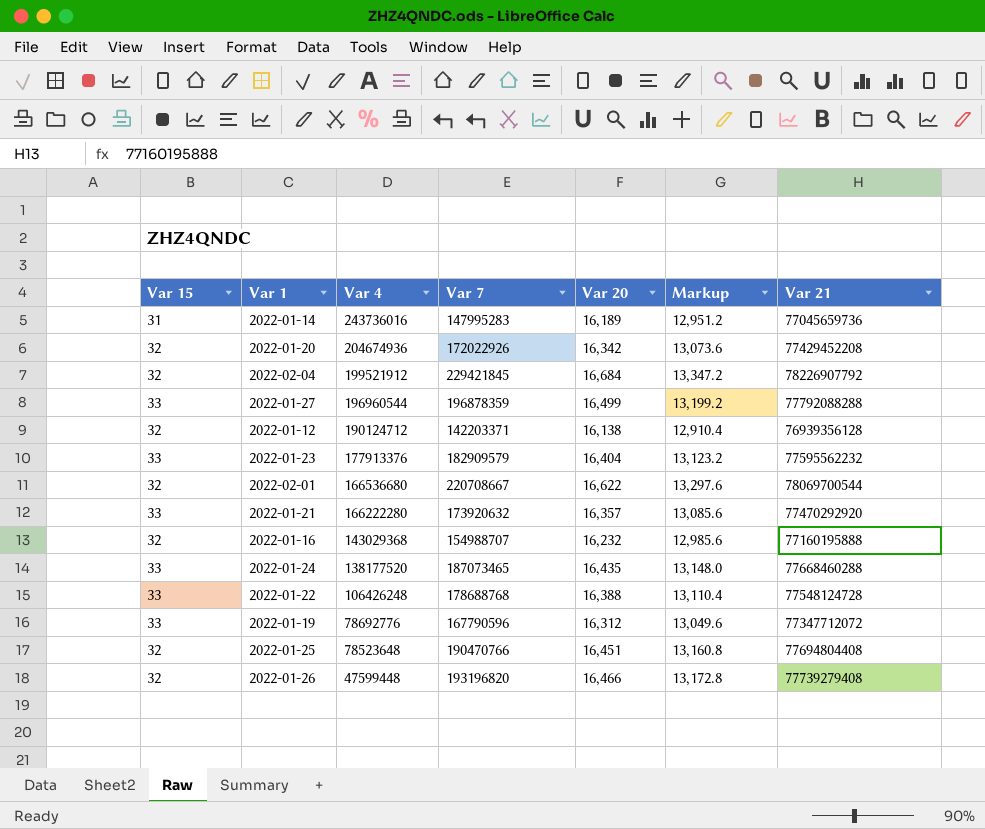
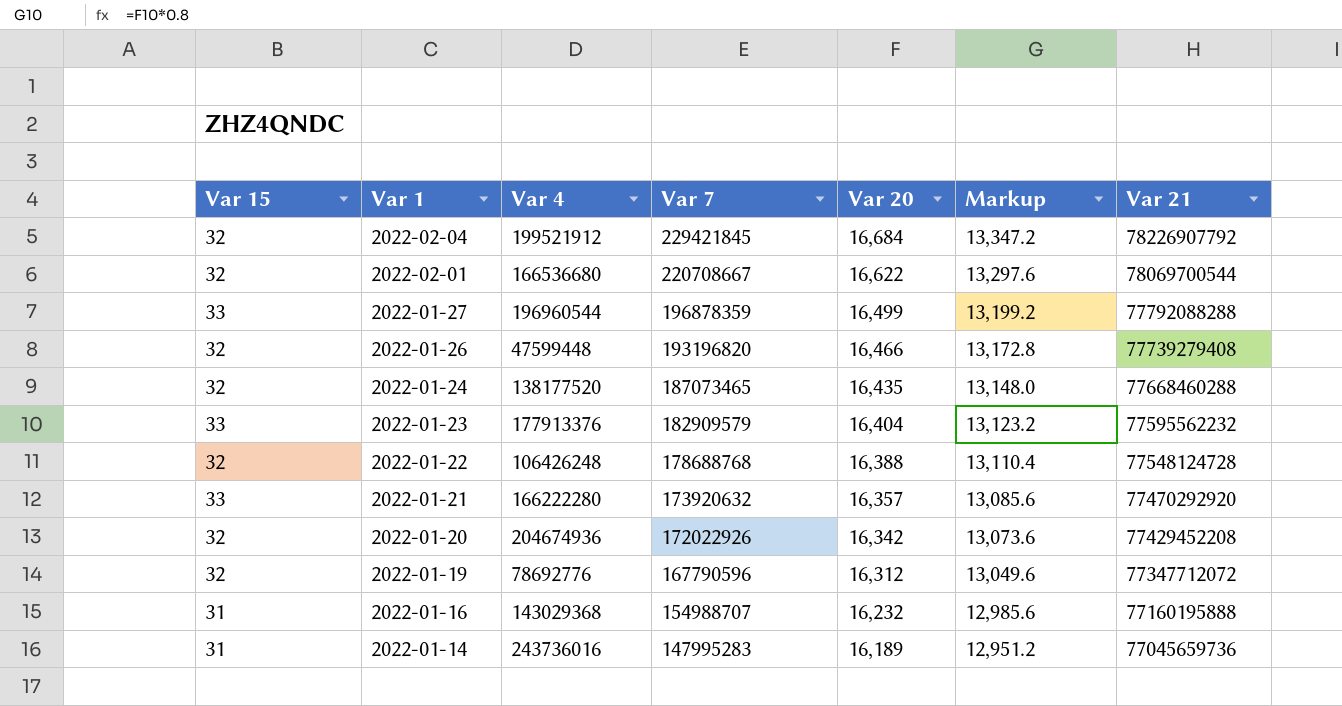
row order: Var 4 descending -> Var 1 descending
row 2022-01-12: 32 | 190124712 | 142203371 | 16,138 | 12,910.4 | 76939356128 -> none
row 2022-01-25: 32 | 78523648 | 190470766 | 16,451 | 13,160.8 | 77694804408 -> none
2022-01-24 | Var 15: 33 -> 32
2022-01-22 | Var 15: 33 -> 32
2022-01-19 | Var 15: 33 -> 32
2022-01-16 | Var 15: 32 -> 31

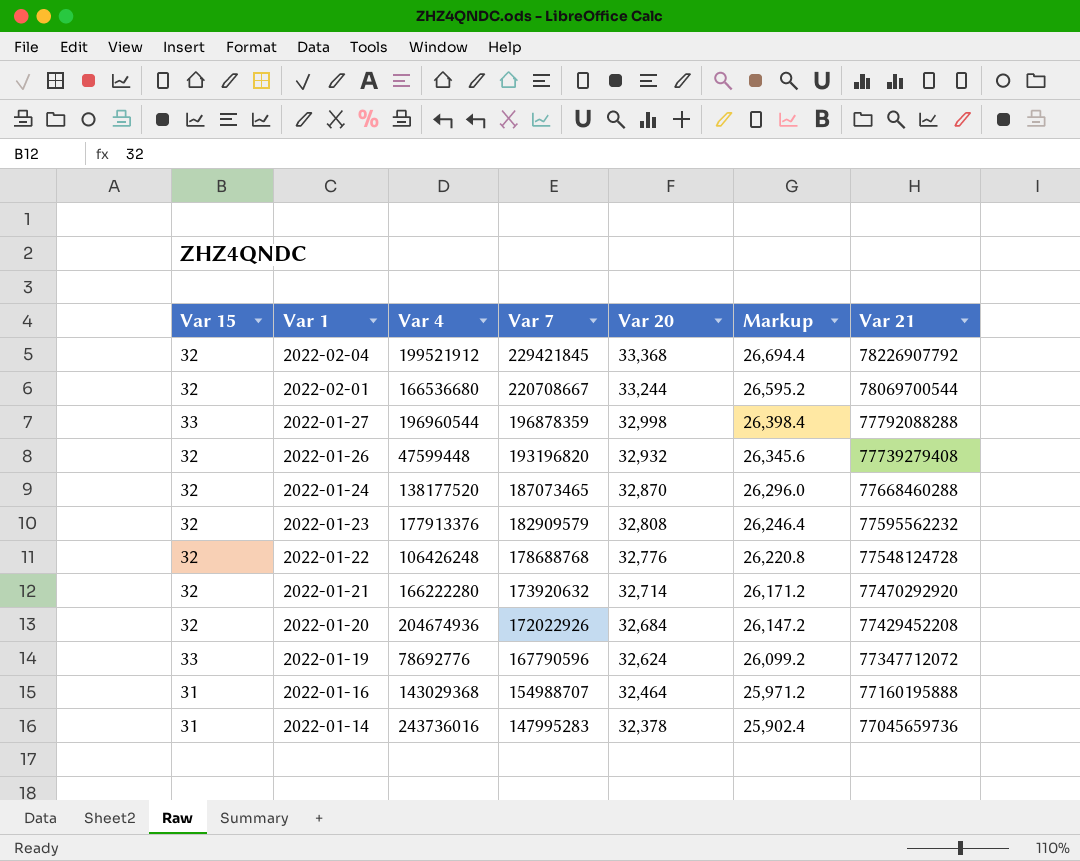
2022-02-04 | Var 20: 16,684 -> 33,368
2022-02-04 | Markup: 13,347.2 -> 26,694.4
2022-02-01 | Var 20: 16,622 -> 33,244
2022-02-01 | Markup: 13,297.6 -> 26,595.2
2022-01-27 | Var 20: 16,499 -> 32,998
2022-01-27 | Markup: 13,199.2 -> 26,398.4
2022-01-26 | Var 20: 16,466 -> 32,932
2022-01-26 | Markup: 13,172.8 -> 26,345.6
2022-01-24 | Var 20: 16,435 -> 32,870
2022-01-24 | Markup: 13,148.0 -> 26,296.0
2022-01-23 | Var 15: 33 -> 32
2022-01-23 | Var 20: 16,404 -> 32,808
2022-01-23 | Markup: 13,123.2 -> 26,246.4
2022-01-22 | Var 20: 16,388 -> 32,776
2022-01-22 | Markup: 13,110.4 -> 26,220.8
2022-01-21 | Var 15: 33 -> 32
2022-01-21 | Var 20: 16,357 -> 32,714
2022-01-21 | Markup: 13,085.6 -> 26,171.2
2022-01-20 | Var 20: 16,342 -> 32,684
2022-01-20 | Markup: 13,073.6 -> 26,147.2
2022-01-19 | Var 15: 32 -> 33
2022-01-19 | Var 20: 16,312 -> 32,624
2022-01-19 | Markup: 13,049.6 -> 26,099.2
2022-01-16 | Var 20: 16,232 -> 32,464
2022-01-16 | Markup: 12,985.6 -> 25,971.2
2022-01-14 | Var 20: 16,189 -> 32,378
2022-01-14 | Markup: 12,951.2 -> 25,902.4

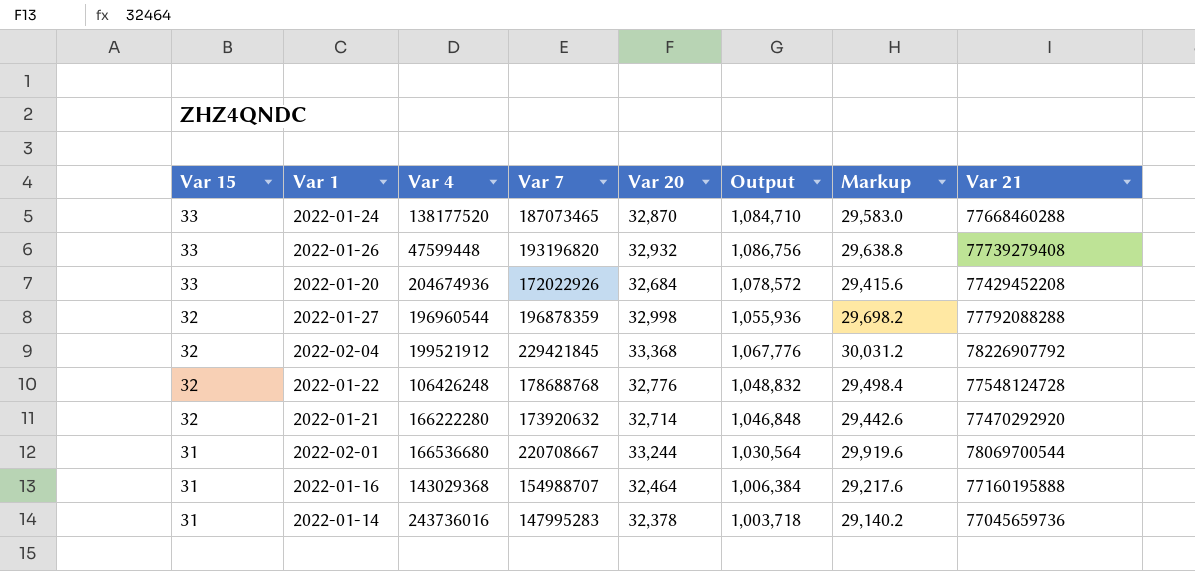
row order: Var 1 descending -> Var 15 descending
column Output | formula: none -> [Var 15] * [Var 20]
column Markup | formula: [Var 20] * 0.8 -> [Var 20] * 0.9
row 2022-01-23: 32 | 177913376 | 182909579 | 32,808 | 26,246.4 | 77595562232 -> none
row 2022-01-19: 33 | 78692776 | 167790596 | 32,624 | 26,099.2 | 77347712072 -> none
2022-01-24 | Var 15: 32 -> 33
2022-01-26 | Var 15: 32 -> 33
2022-01-20 | Var 15: 32 -> 33
2022-01-27 | Var 15: 33 -> 32
2022-02-01 | Var 15: 32 -> 31

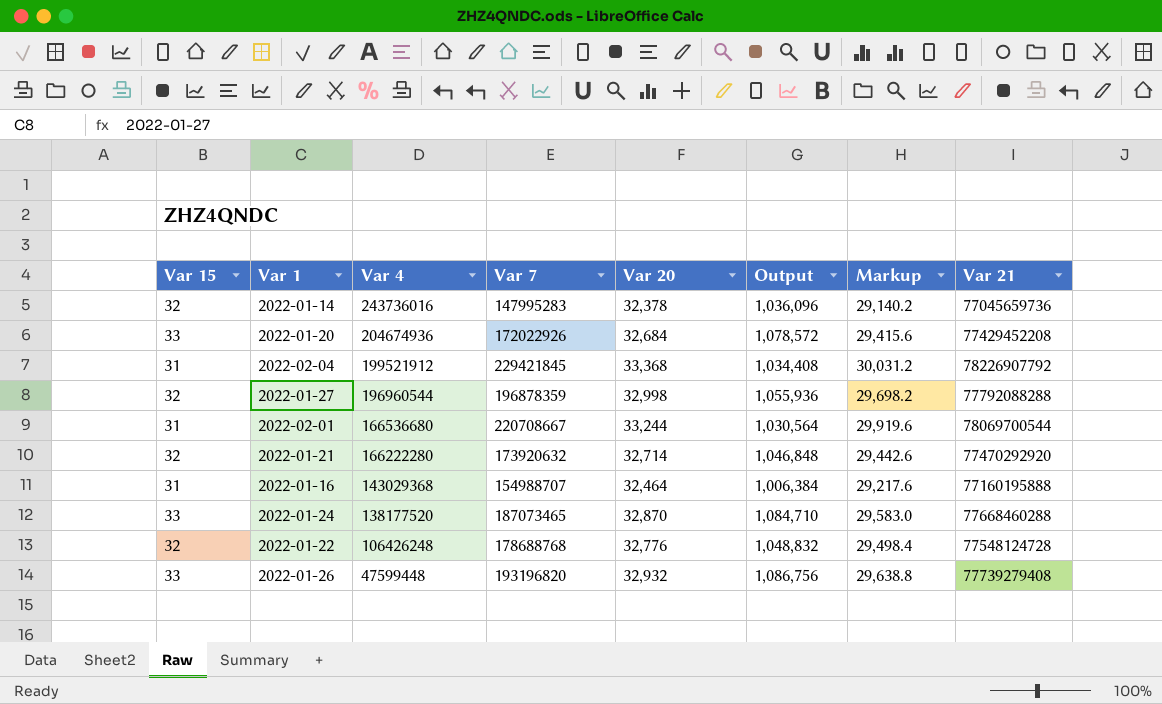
row order: Var 15 descending -> Var 4 descending
2022-01-14 | Var 15: 31 -> 32
2022-01-14 | Output: 1,003,718 -> 1,036,096
2022-02-04 | Var 15: 32 -> 31
2022-02-04 | Output: 1,067,776 -> 1,034,408

